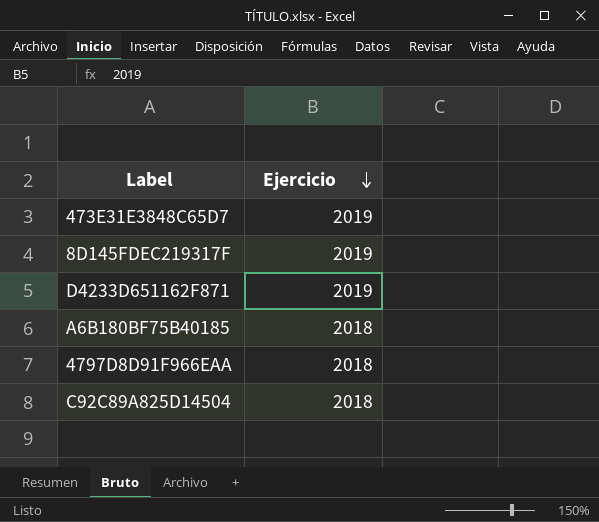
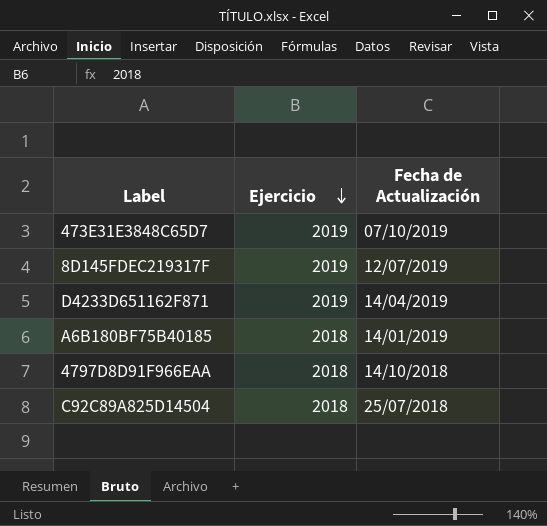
column Fecha de Actualización | position: none -> 3

